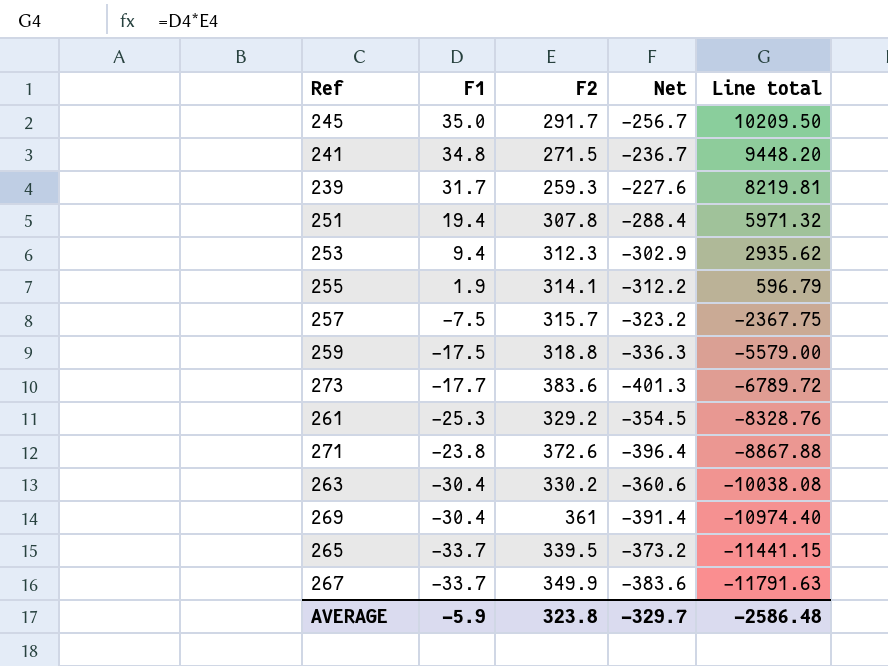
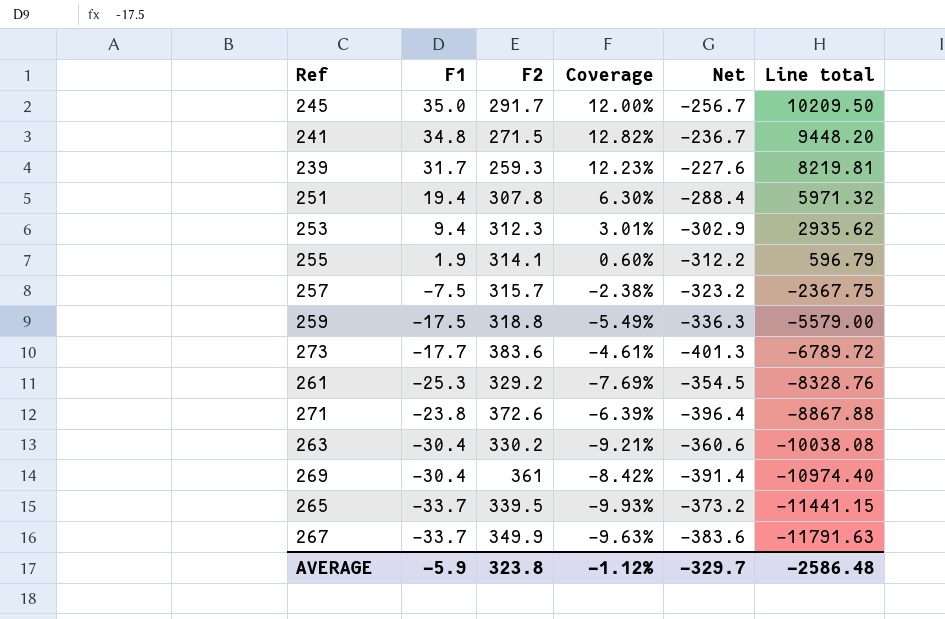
column Coverage | formula: none -> [F1] / [F2]

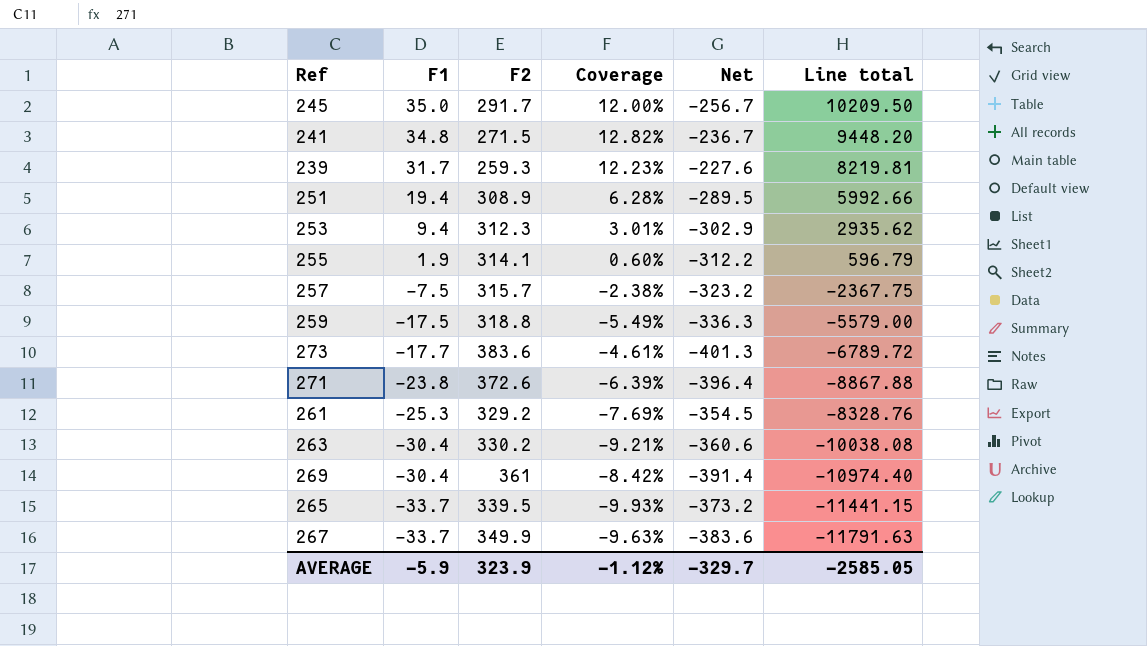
row order: Line total descending -> F1 descending
251 | F2: 307.8 -> 308.9
251 | Coverage: 6.30% -> 6.28%
251 | Net: -288.4 -> -289.5
251 | Line total: 5971.32 -> 5992.66
AVERAGE | F2: 323.8 -> 323.9
AVERAGE | Line total: -2586.48 -> -2585.05

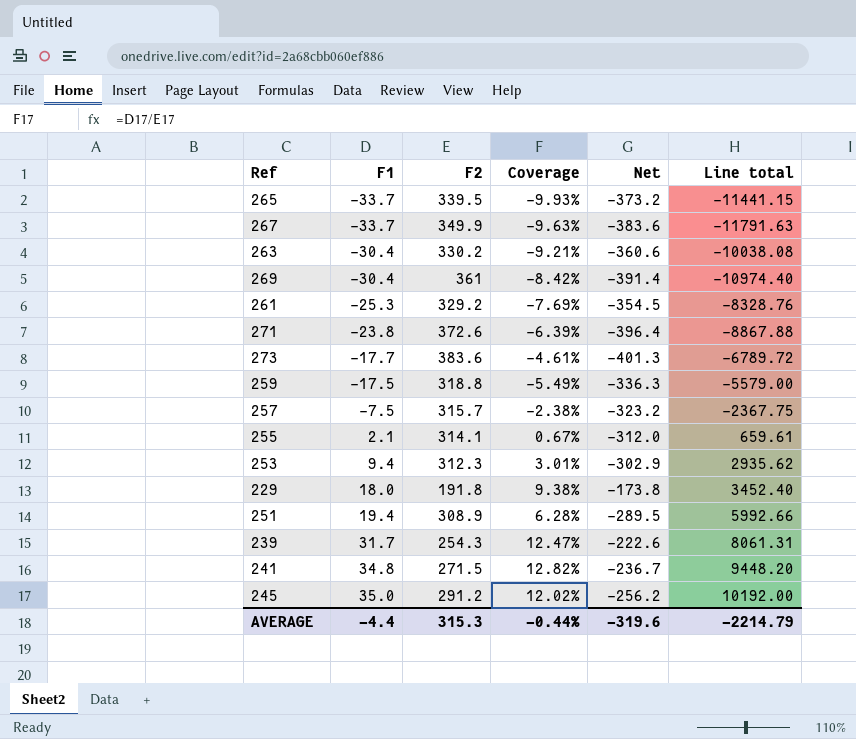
row order: F1 descending -> F1 ascending
255 | F1: 1.9 -> 2.1
255 | Coverage: 0.60% -> 0.67%
255 | Net: -312.2 -> -312.0
255 | Line total: 596.79 -> 659.61
row 229: none -> 18.0 | 191.8 | 9.38% | -173.8 | 3452.40
239 | F2: 259.3 -> 254.3
239 | Coverage: 12.23% -> 12.47%
239 | Net: -227.6 -> -222.6
239 | Line total: 8219.81 -> 8061.31
245 | F2: 291.7 -> 291.2
245 | Coverage: 12.00% -> 12.02%
245 | Net: -256.7 -> -256.2
245 | Line total: 10209.50 -> 10192.00
AVERAGE | F1: -5.9 -> -4.4
AVERAGE | F2: 323.9 -> 315.3
AVERAGE | Coverage: -1.12% -> -0.44%
AVERAGE | Net: -329.7 -> -319.6
AVERAGE | Line total: -2585.05 -> -2214.79

